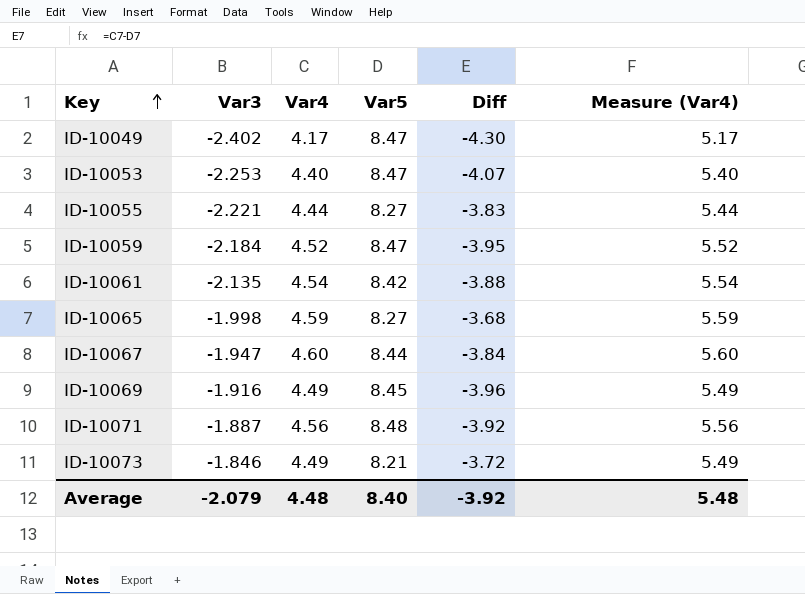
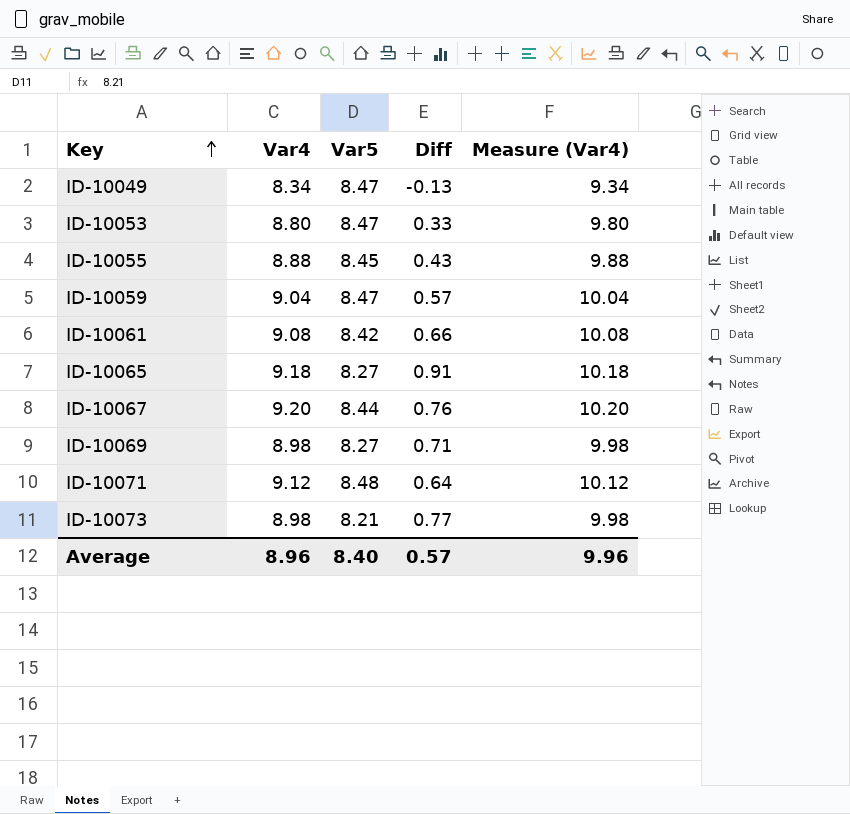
column Var3 | position: 2 -> none
ID-10049 | Var4: 4.17 -> 8.34
ID-10049 | Diff: -4.30 -> -0.13
ID-10049 | Measure (Var4): 5.17 -> 9.34
ID-10053 | Var4: 4.40 -> 8.80
ID-10053 | Diff: -4.07 -> 0.33
ID-10053 | Measure (Var4): 5.40 -> 9.80
ID-10055 | Var4: 4.44 -> 8.88
ID-10055 | Var5: 8.27 -> 8.45
ID-10055 | Diff: -3.83 -> 0.43
ID-10055 | Measure (Var4): 5.44 -> 9.88
ID-10059 | Var4: 4.52 -> 9.04
ID-10059 | Diff: -3.95 -> 0.57
ID-10059 | Measure (Var4): 5.52 -> 10.04
ID-10061 | Var4: 4.54 -> 9.08
ID-10061 | Diff: -3.88 -> 0.66
ID-10061 | Measure (Var4): 5.54 -> 10.08
ID-10065 | Var4: 4.59 -> 9.18
ID-10065 | Diff: -3.68 -> 0.91
ID-10065 | Measure (Var4): 5.59 -> 10.18
ID-10067 | Var4: 4.60 -> 9.20
ID-10067 | Diff: -3.84 -> 0.76
ID-10067 | Measure (Var4): 5.60 -> 10.20
ID-10069 | Var4: 4.49 -> 8.98
ID-10069 | Var5: 8.45 -> 8.27
ID-10069 | Diff: -3.96 -> 0.71
ID-10069 | Measure (Var4): 5.49 -> 9.98
ID-10071 | Var4: 4.56 -> 9.12
ID-10071 | Diff: -3.92 -> 0.64
ID-10071 | Measure (Var4): 5.56 -> 10.12
ID-10073 | Var4: 4.49 -> 8.98
ID-10073 | Diff: -3.72 -> 0.77
ID-10073 | Measure (Var4): 5.49 -> 9.98
Average | Var4: 4.48 -> 8.96
Average | Diff: -3.92 -> 0.57
Average | Measure (Var4): 5.48 -> 9.96

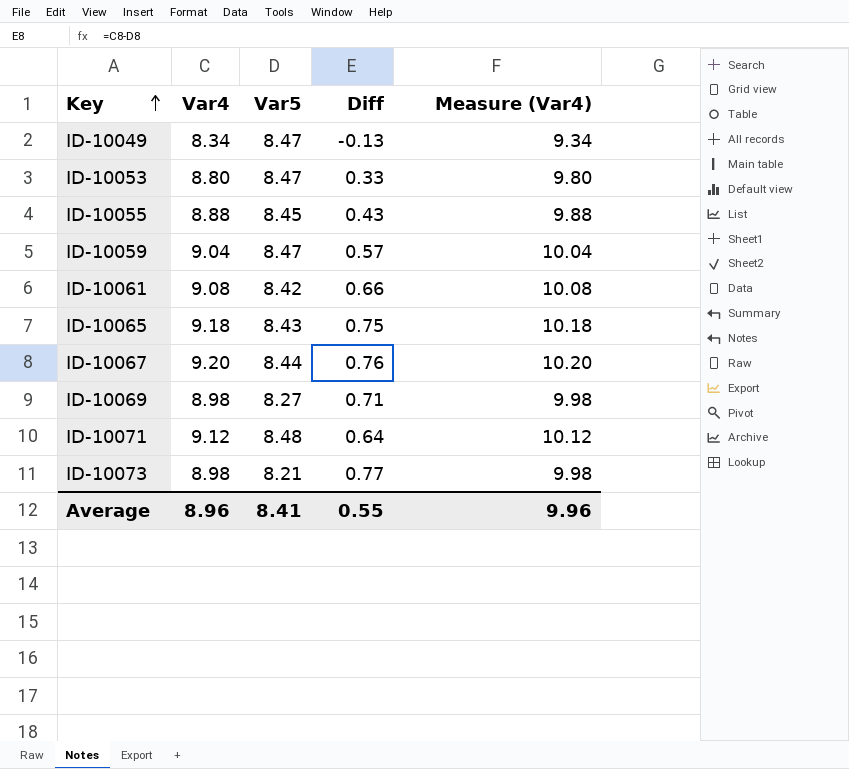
ID-10065 | Var5: 8.27 -> 8.43
ID-10065 | Diff: 0.91 -> 0.75
Average | Var5: 8.40 -> 8.41
Average | Diff: 0.57 -> 0.55

